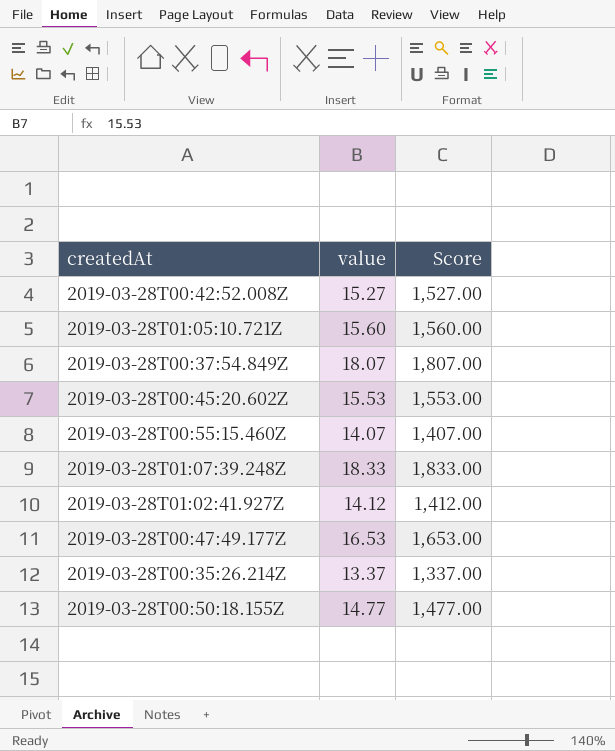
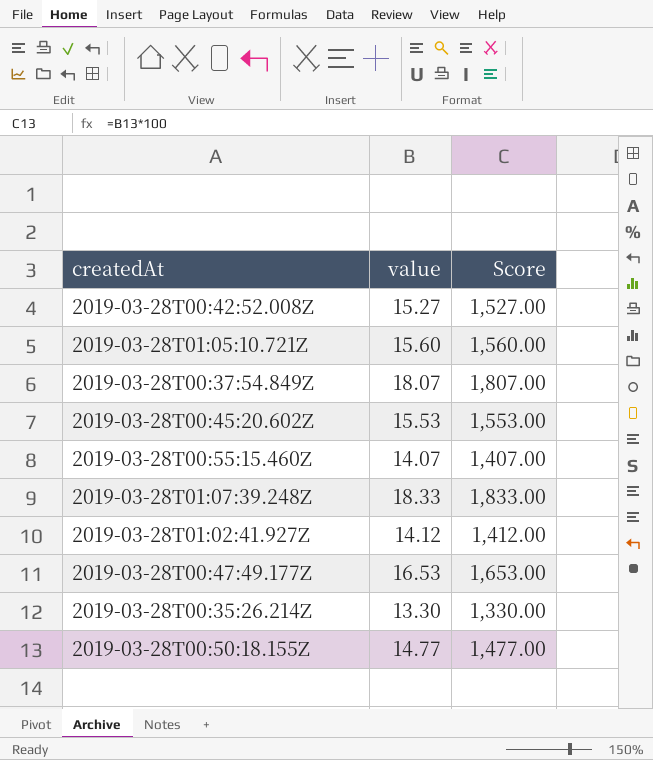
2019-03-28T00:35:26.214Z | value: 13.37 -> 13.30
2019-03-28T00:35:26.214Z | Score: 1,337.00 -> 1,330.00

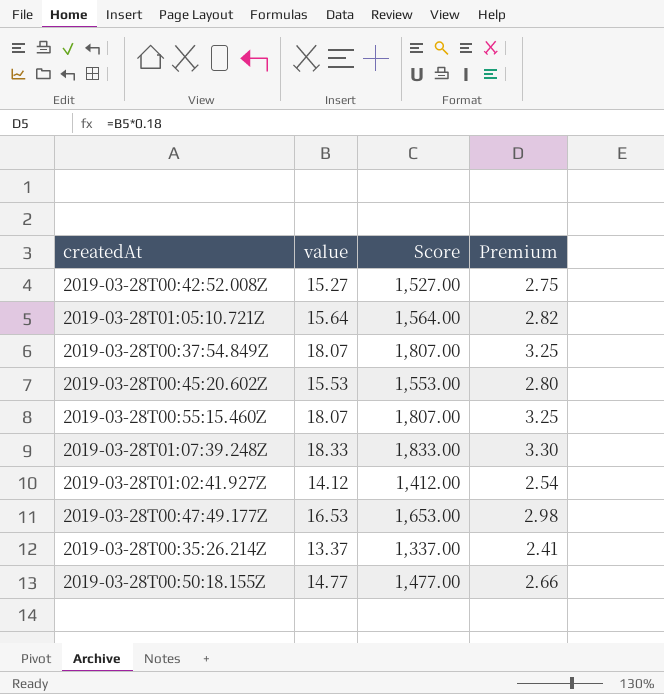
column Premium | formula: none -> [value] * 0.18
2019-03-28T01:05:10.721Z | value: 15.60 -> 15.64
2019-03-28T01:05:10.721Z | Score: 1,560.00 -> 1,564.00
2019-03-28T00:55:15.460Z | value: 14.07 -> 18.07
2019-03-28T00:55:15.460Z | Score: 1,407.00 -> 1,807.00
2019-03-28T00:35:26.214Z | value: 13.30 -> 13.37
2019-03-28T00:35:26.214Z | Score: 1,330.00 -> 1,337.00

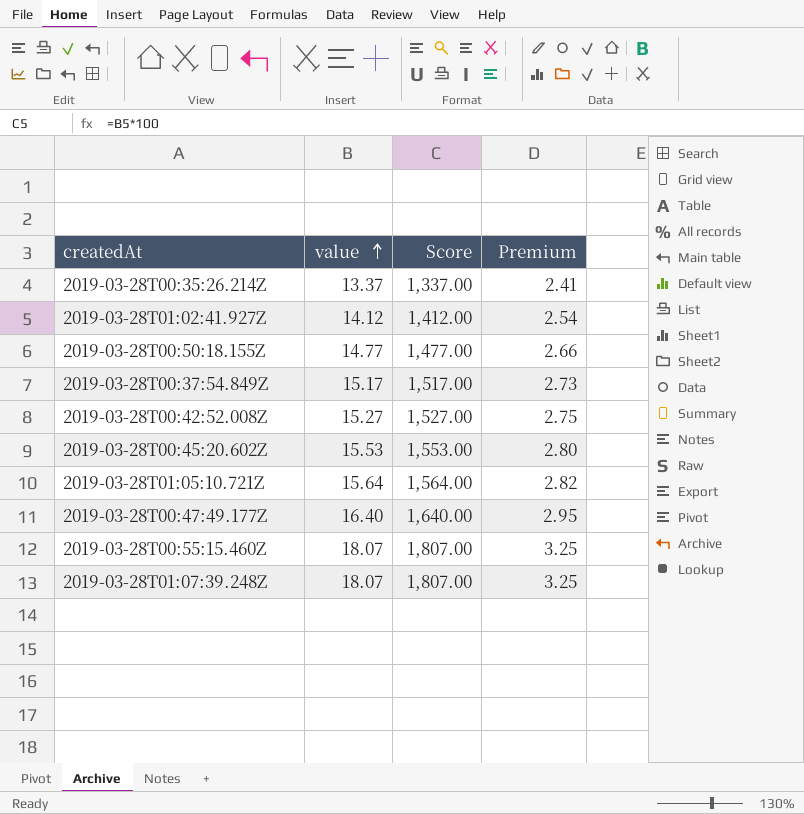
row order: none -> value ascending
2019-03-28T00:37:54.849Z | value: 18.07 -> 15.17
2019-03-28T00:37:54.849Z | Score: 1,807.00 -> 1,517.00
2019-03-28T00:37:54.849Z | Premium: 3.25 -> 2.73
2019-03-28T00:47:49.177Z | value: 16.53 -> 16.40
2019-03-28T00:47:49.177Z | Score: 1,653.00 -> 1,640.00
2019-03-28T00:47:49.177Z | Premium: 2.98 -> 2.95
2019-03-28T01:07:39.248Z | value: 18.33 -> 18.07
2019-03-28T01:07:39.248Z | Score: 1,833.00 -> 1,807.00
2019-03-28T01:07:39.248Z | Premium: 3.30 -> 3.25

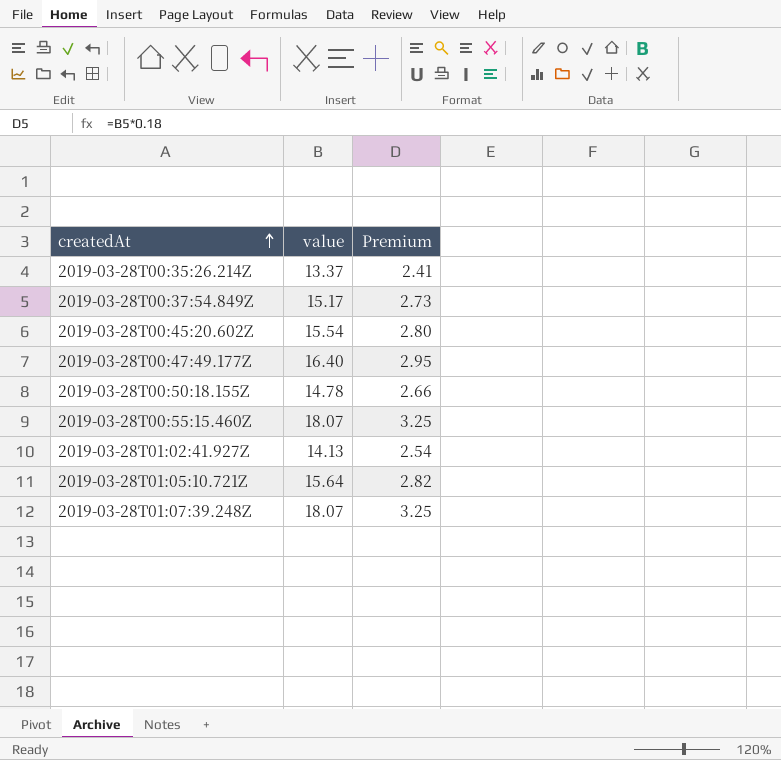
row order: value ascending -> createdAt ascending
column Score | formula: [value] * 100 -> none
row 2019-03-28T00:42:52.008Z: 15.27 | 1,527.00 | 2.75 -> none
2019-03-28T00:45:20.602Z | value: 15.53 -> 15.54
2019-03-28T00:50:18.155Z | value: 14.77 -> 14.78
2019-03-28T01:02:41.927Z | value: 14.12 -> 14.13

